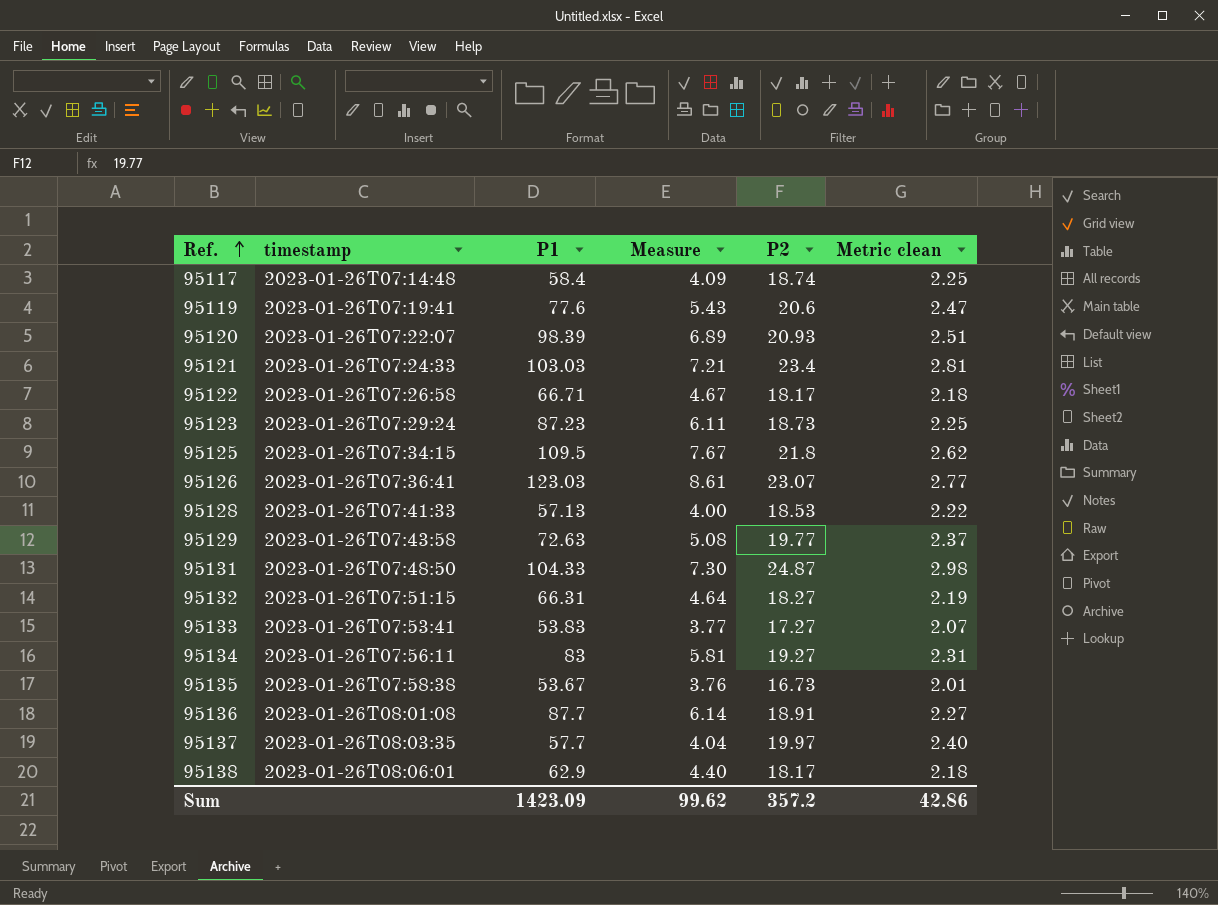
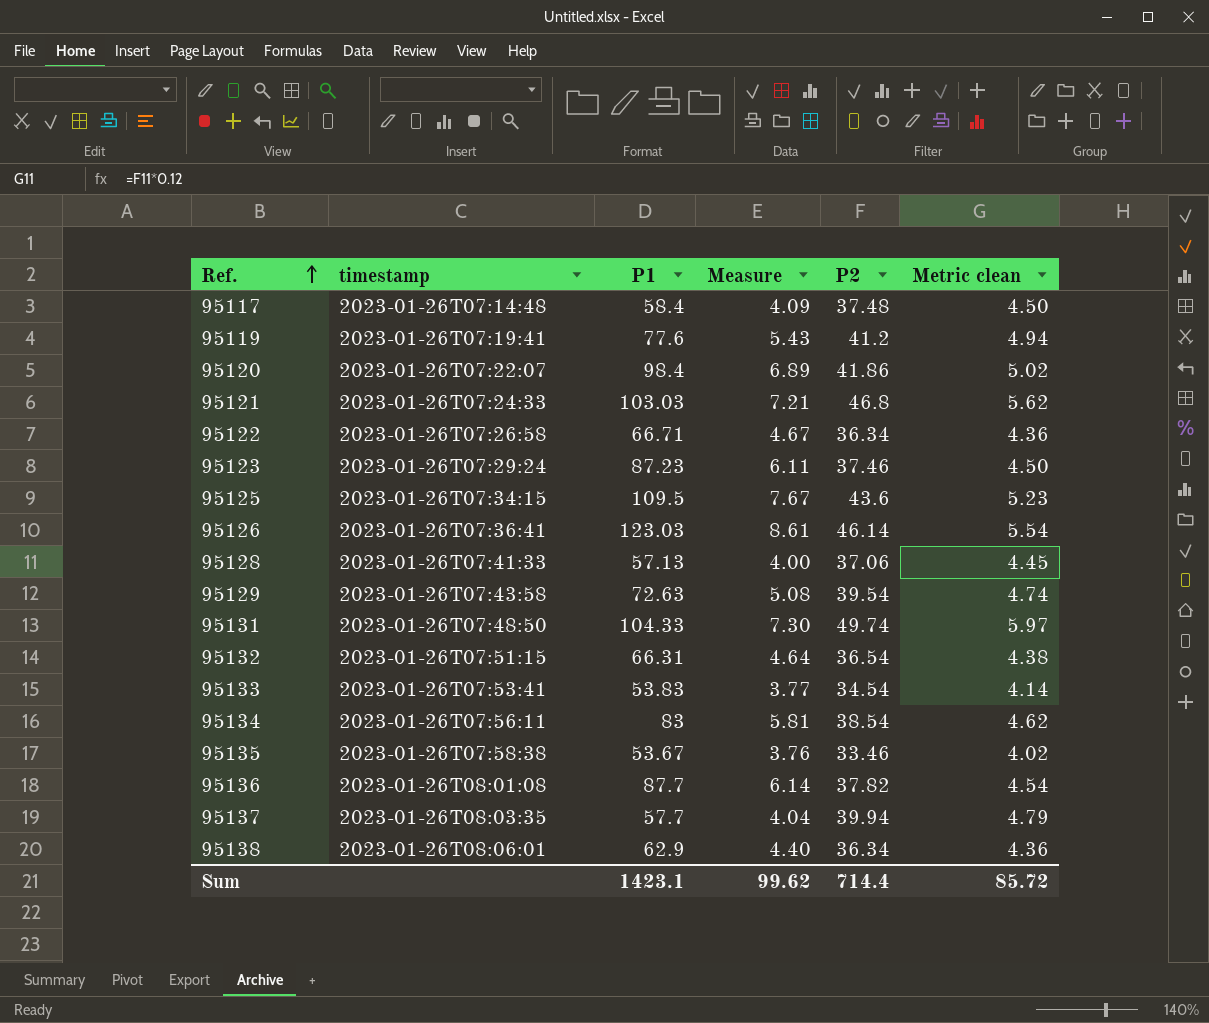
95117 | P2: 18.74 -> 37.48
95117 | Metric clean: 2.25 -> 4.50
95119 | P2: 20.6 -> 41.2
95119 | Metric clean: 2.47 -> 4.94
95120 | P1: 98.39 -> 98.4
95120 | P2: 20.93 -> 41.86
95120 | Metric clean: 2.51 -> 5.02
95121 | P2: 23.4 -> 46.8
95121 | Metric clean: 2.81 -> 5.62
95122 | P2: 18.17 -> 36.34
95122 | Metric clean: 2.18 -> 4.36
95123 | P2: 18.73 -> 37.46
95123 | Metric clean: 2.25 -> 4.50
95125 | P2: 21.8 -> 43.6
95125 | Metric clean: 2.62 -> 5.23
95126 | P2: 23.07 -> 46.14
95126 | Metric clean: 2.77 -> 5.54
95128 | P2: 18.53 -> 37.06
95128 | Metric clean: 2.22 -> 4.45
95129 | P2: 19.77 -> 39.54
95129 | Metric clean: 2.37 -> 4.74
95131 | P2: 24.87 -> 49.74
95131 | Metric clean: 2.98 -> 5.97
95132 | P2: 18.27 -> 36.54
95132 | Metric clean: 2.19 -> 4.38
95133 | P2: 17.27 -> 34.54
95133 | Metric clean: 2.07 -> 4.14
95134 | P2: 19.27 -> 38.54
95134 | Metric clean: 2.31 -> 4.62
95135 | P2: 16.73 -> 33.46
95135 | Metric clean: 2.01 -> 4.02
95136 | P2: 18.91 -> 37.82
95136 | Metric clean: 2.27 -> 4.54
95137 | P2: 19.97 -> 39.94
95137 | Metric clean: 2.40 -> 4.79
95138 | P2: 18.17 -> 36.34
95138 | Metric clean: 2.18 -> 4.36
Sum | P1: 1423.09 -> 1423.1
Sum | P2: 357.2 -> 714.4
Sum | Metric clean: 42.86 -> 85.72

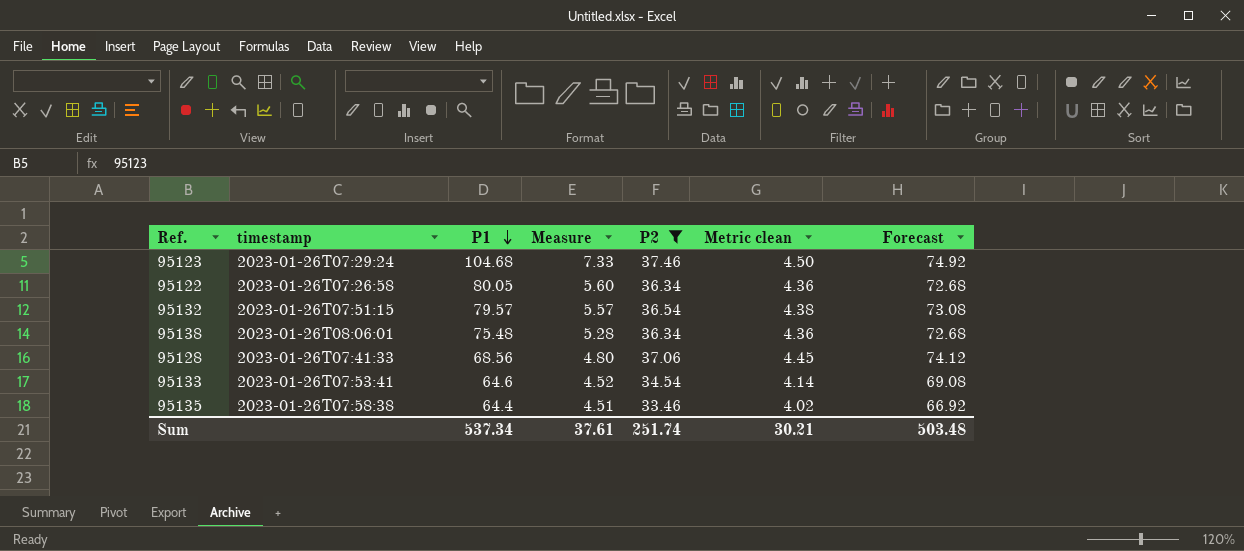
filter: none -> P2 <= 37.46
row order: Ref. ascending -> P1 descending
column Forecast | formula: none -> [P2] * 2
95123 | P1: 87.23 -> 104.68
95123 | Measure: 6.11 -> 7.33
95122 | P1: 66.71 -> 80.05
95122 | Measure: 4.67 -> 5.60
95132 | P1: 66.31 -> 79.57
95132 | Measure: 4.64 -> 5.57
95138 | P1: 62.9 -> 75.48
95138 | Measure: 4.40 -> 5.28
95128 | P1: 57.13 -> 68.56
95128 | Measure: 4.00 -> 4.80
95133 | P1: 53.83 -> 64.6
95133 | Measure: 3.77 -> 4.52
95135 | P1: 53.67 -> 64.4
95135 | Measure: 3.76 -> 4.51
Sum | P1: 1423.1 -> 537.34
Sum | Measure: 99.62 -> 37.61
Sum | P2: 714.4 -> 251.74
Sum | Metric clean: 85.72 -> 30.21

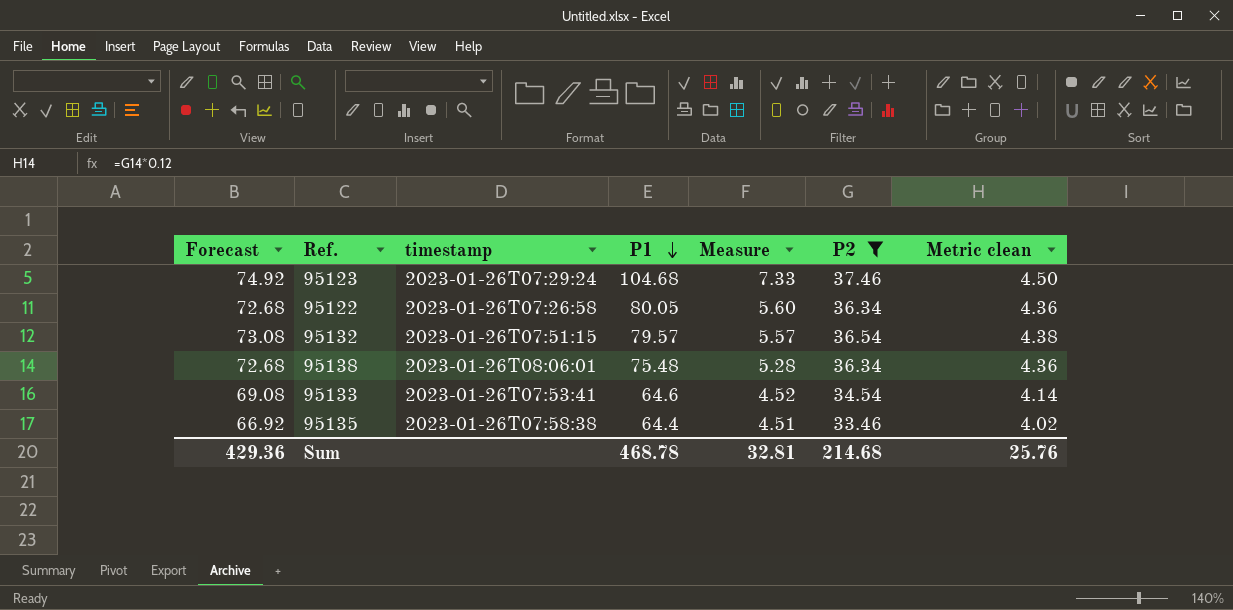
column Forecast | position: 7 -> 1
row 95128: 2023-01-26T07:41:33 | 68.56 | 4.80 | 37.06 | 4.45 | 74.12 -> none
Sum | Forecast: 503.48 -> 429.36
Sum | P1: 537.34 -> 468.78
Sum | Measure: 37.61 -> 32.81
Sum | P2: 251.74 -> 214.68
Sum | Metric clean: 30.21 -> 25.76

